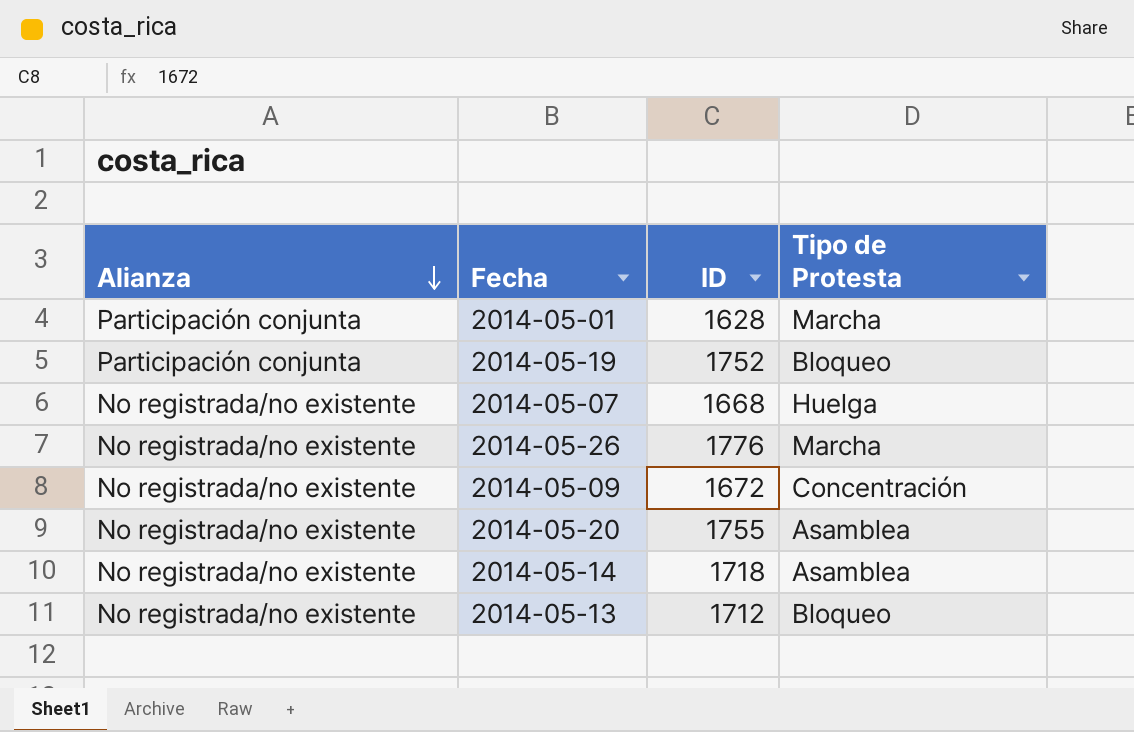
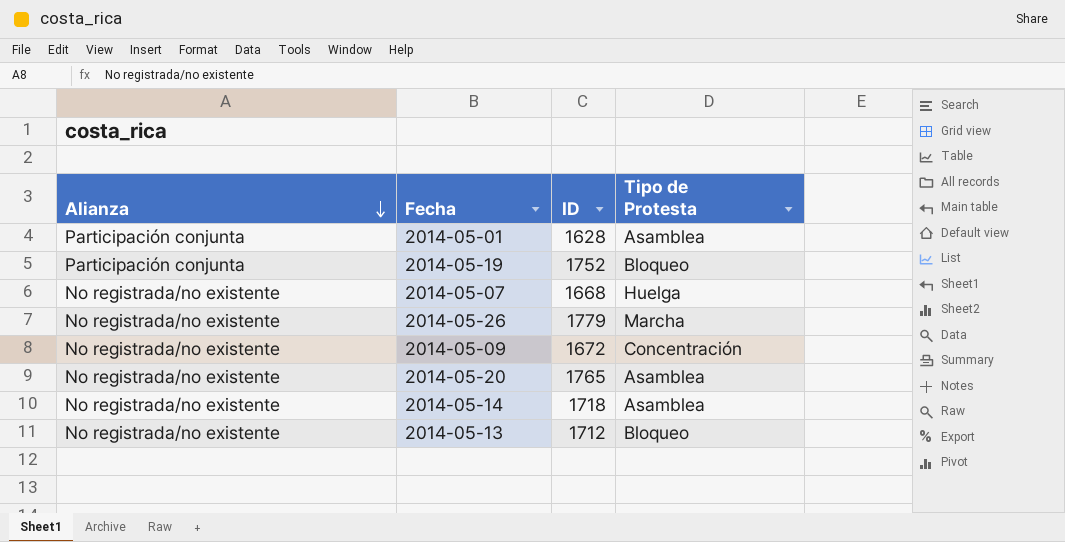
2014-05-01 | Tipo de Protesta: Marcha -> Asamblea
2014-05-26 | ID: 1776 -> 1779
2014-05-20 | ID: 1755 -> 1765

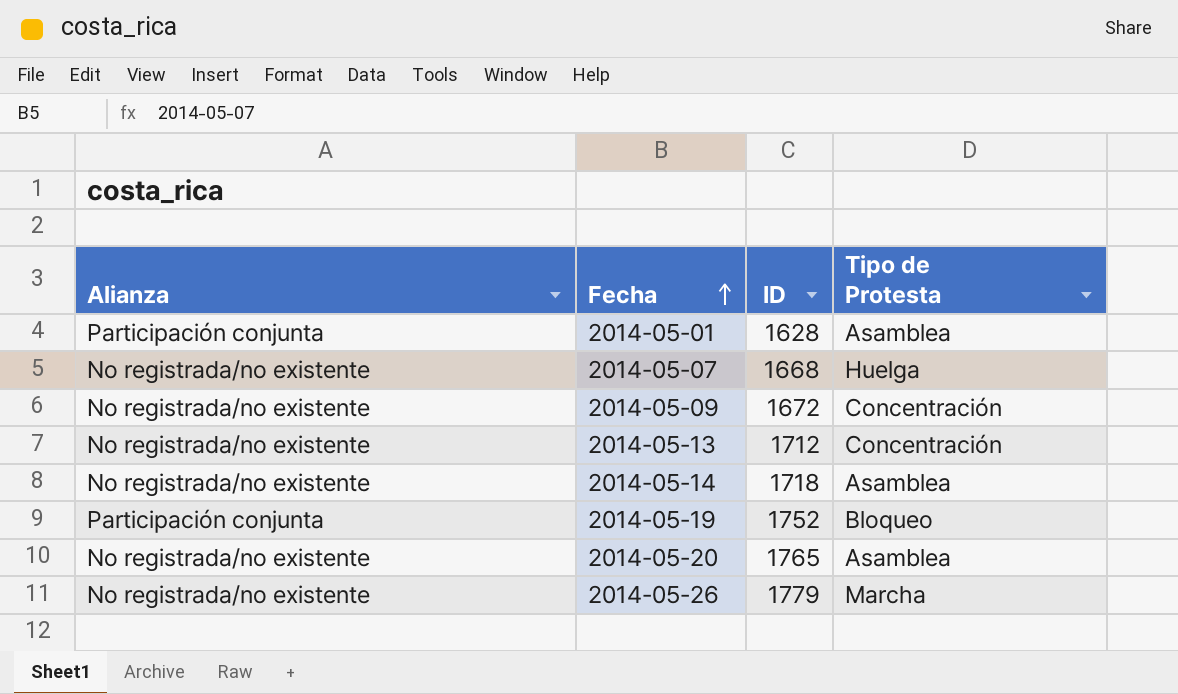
row order: Alianza descending -> Fecha ascending
2014-05-13 | Tipo de Protesta: Bloqueo -> Concentración

